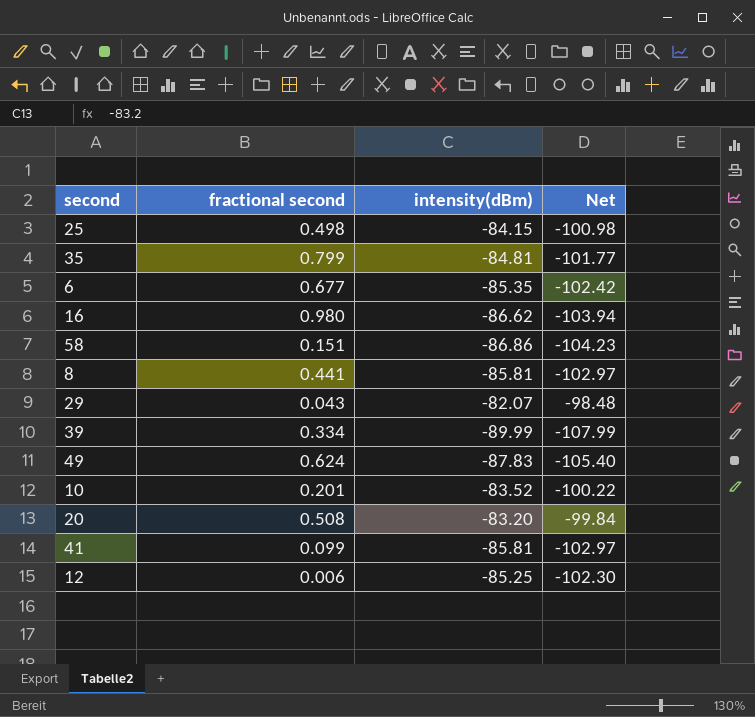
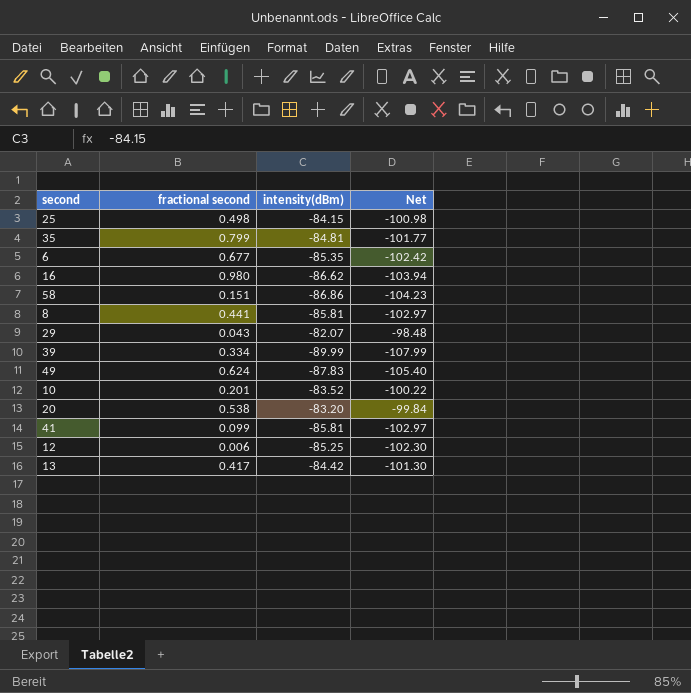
20 | fractional second: 0.508 -> 0.538
row 13: none -> 0.417 | -84.42 | -101.30

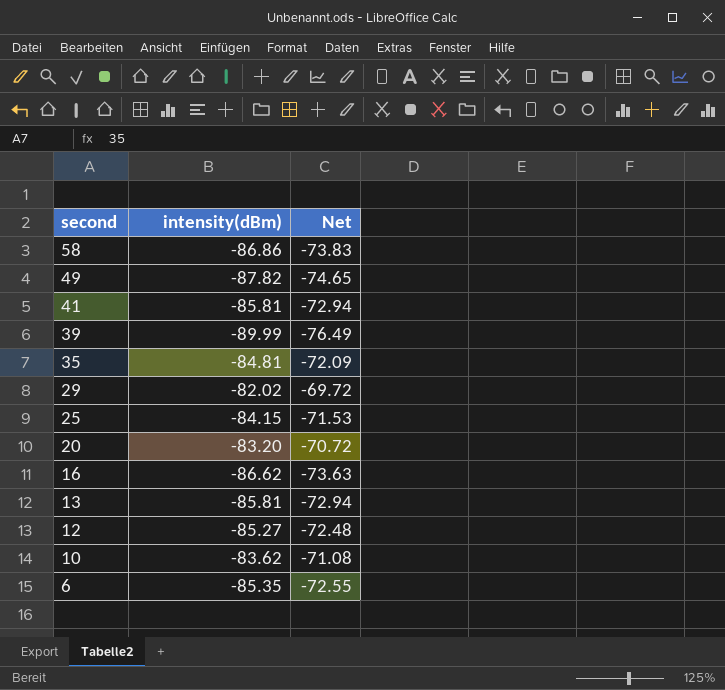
row order: none -> second descending
column fractional second | position: 2 -> none
column Net | formula: [intensity(dBm)] * 1.2 -> [intensity(dBm)] * 0.85
row 8: 0.441 | -85.81 | -102.97 -> none
49 | intensity(dBm): -87.83 -> -87.82
29 | intensity(dBm): -82.07 -> -82.02
13 | intensity(dBm): -84.42 -> -85.81
12 | intensity(dBm): -85.25 -> -85.27
10 | intensity(dBm): -83.52 -> -83.62

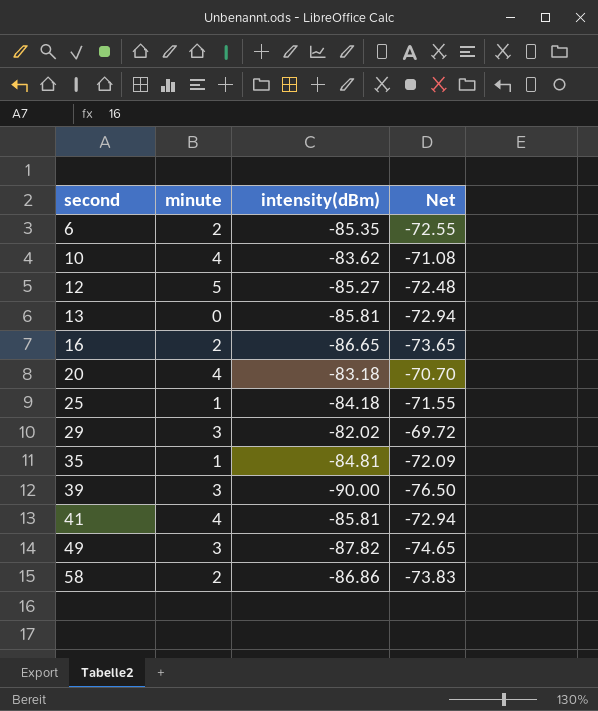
row order: second descending -> second ascending
column minute | position: none -> 2
16 | intensity(dBm): -86.62 -> -86.65
16 | Net: -73.63 -> -73.65
20 | intensity(dBm): -83.20 -> -83.18
20 | Net: -70.72 -> -70.70
25 | intensity(dBm): -84.15 -> -84.18
25 | Net: -71.53 -> -71.55
39 | intensity(dBm): -89.99 -> -90.00
39 | Net: -76.49 -> -76.50

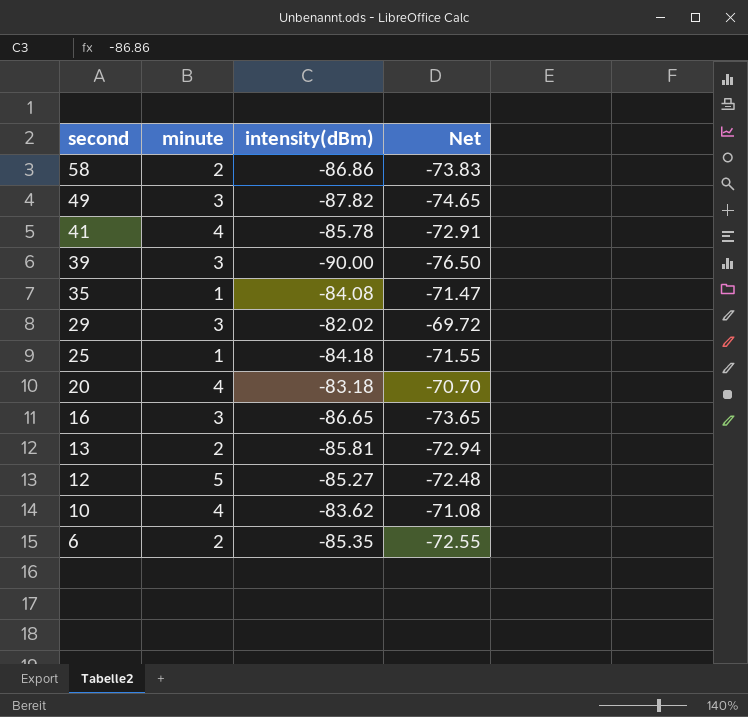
row order: second ascending -> second descending
41 | intensity(dBm): -85.81 -> -85.78
41 | Net: -72.94 -> -72.91
35 | intensity(dBm): -84.81 -> -84.08
35 | Net: -72.09 -> -71.47
16 | minute: 2 -> 3
13 | minute: 0 -> 2

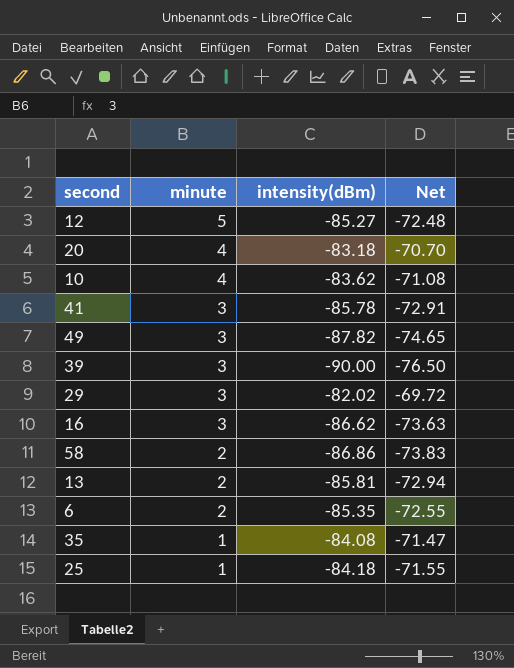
row order: second descending -> minute descending
41 | minute: 4 -> 3
16 | intensity(dBm): -86.65 -> -86.62
16 | Net: -73.65 -> -73.63

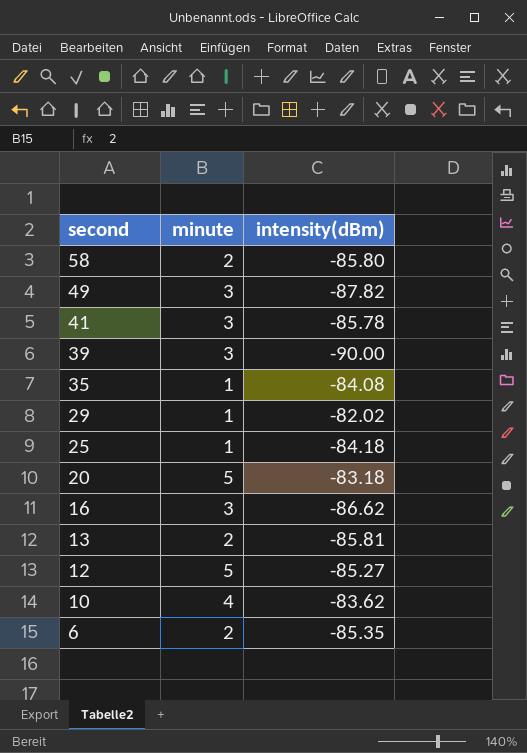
row order: minute descending -> second descending
column Net | formula: [intensity(dBm)] * 0.85 -> none
58 | intensity(dBm): -86.86 -> -85.80
29 | minute: 3 -> 1
20 | minute: 4 -> 5

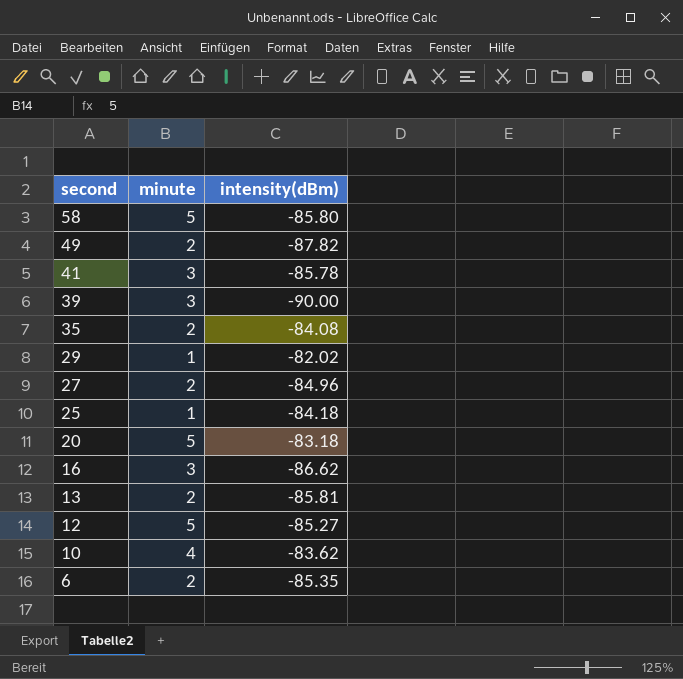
58 | minute: 2 -> 5
49 | minute: 3 -> 2
35 | minute: 1 -> 2
row 27: none -> 2 | -84.96

